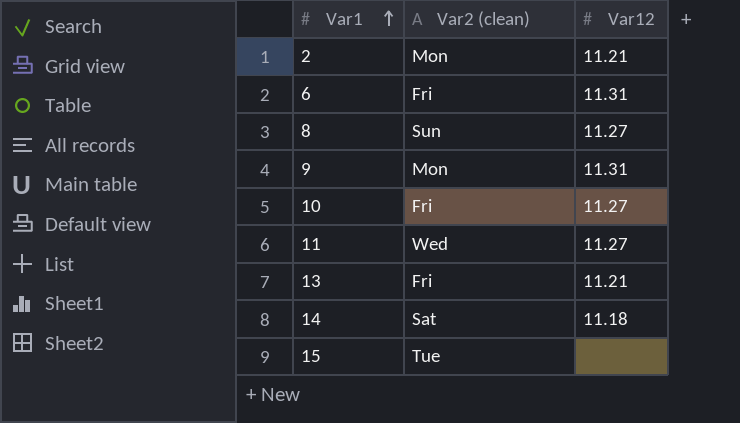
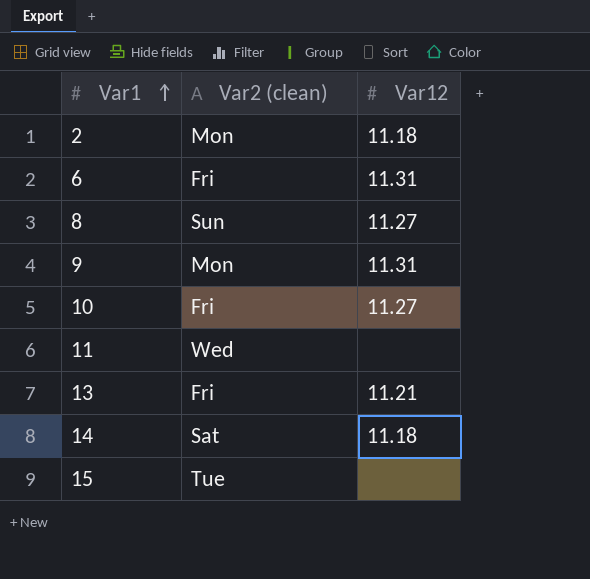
2 | Var12: 11.21 -> 11.18
11 | Var12: 11.27 -> none

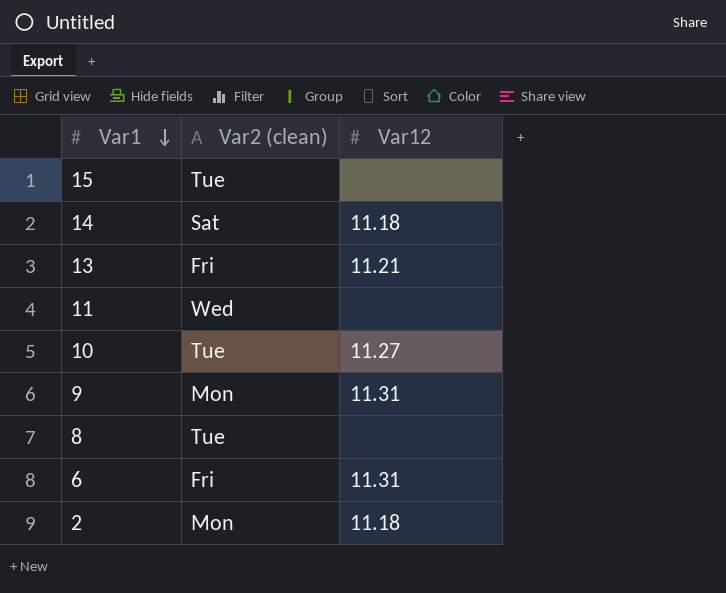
row order: Var1 ascending -> Var1 descending
10 | Var2 (clean): Fri -> Tue
8 | Var2 (clean): Sun -> Tue
8 | Var12: 11.27 -> none

